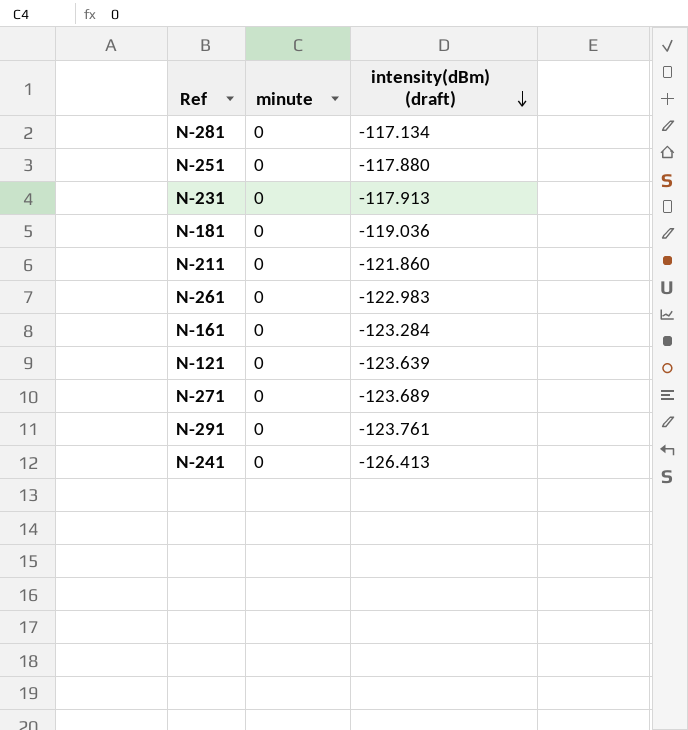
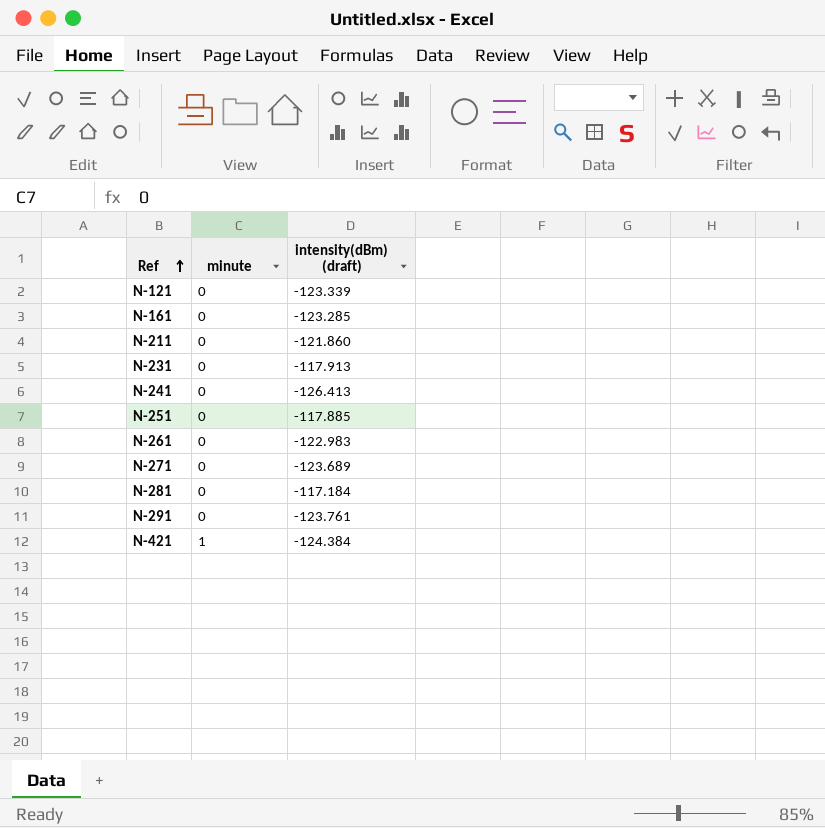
row order: intensity(dBm) (draft) descending -> Ref ascending
row N-181: 0 | -119.036 -> none
N-121 | intensity(dBm) (draft): -123.639 -> -123.339
N-161 | intensity(dBm) (draft): -123.284 -> -123.285
N-251 | intensity(dBm) (draft): -117.880 -> -117.885
N-281 | intensity(dBm) (draft): -117.134 -> -117.184
row N-421: none -> 1 | -124.384

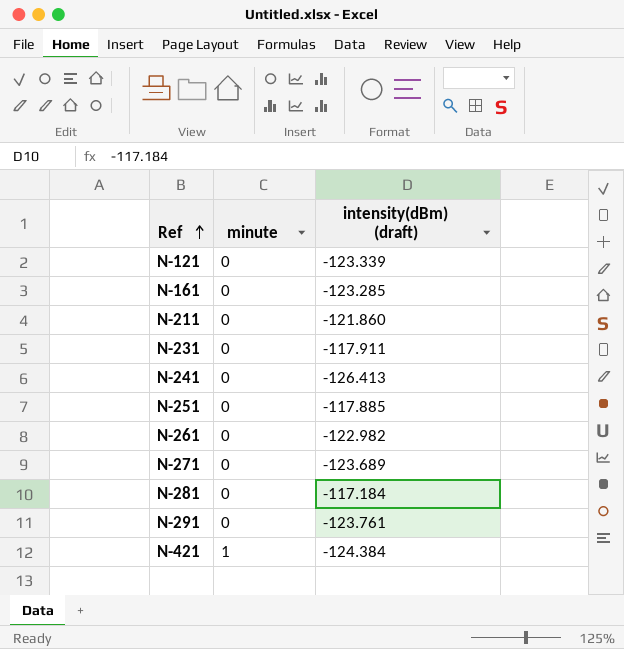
N-231 | intensity(dBm) (draft): -117.913 -> -117.911
N-261 | intensity(dBm) (draft): -122.983 -> -122.982

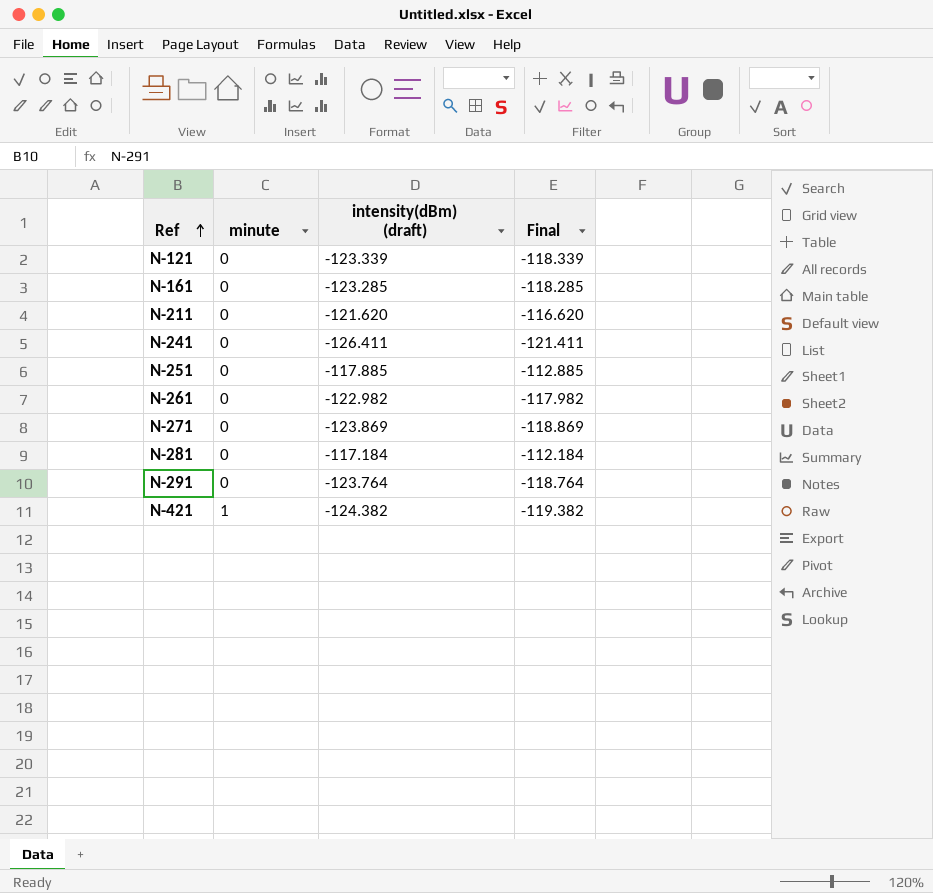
column Final | formula: none -> [intensity(dBm) (draft)] + 5
row N-231: 0 | -117.911 -> none
N-211 | intensity(dBm) (draft): -121.860 -> -121.620
N-241 | intensity(dBm) (draft): -126.413 -> -126.411
N-271 | intensity(dBm) (draft): -123.689 -> -123.869
N-291 | intensity(dBm) (draft): -123.761 -> -123.764
N-421 | intensity(dBm) (draft): -124.384 -> -124.382

